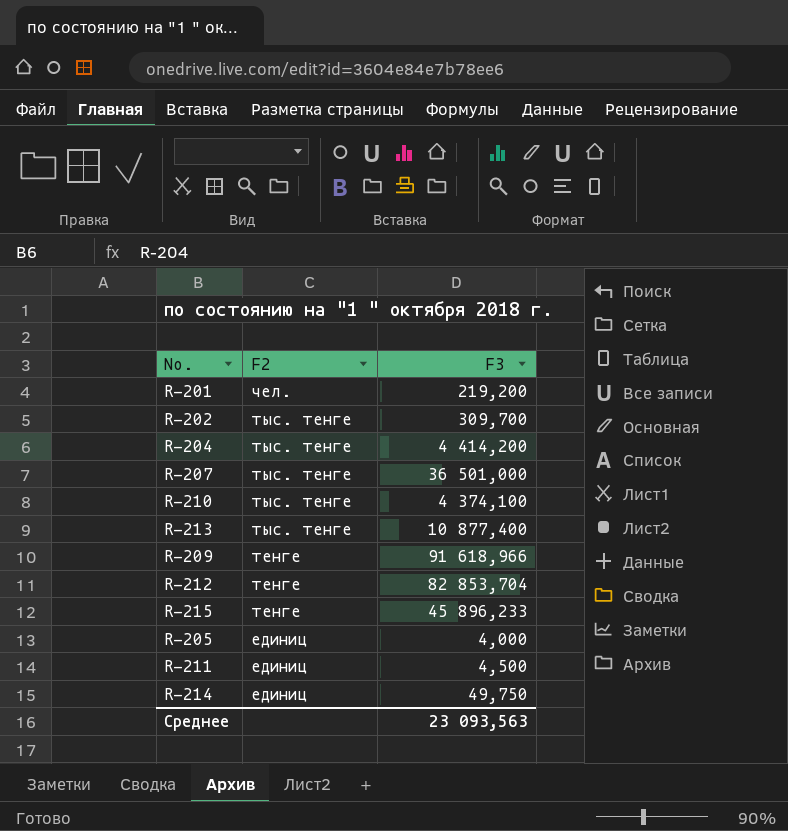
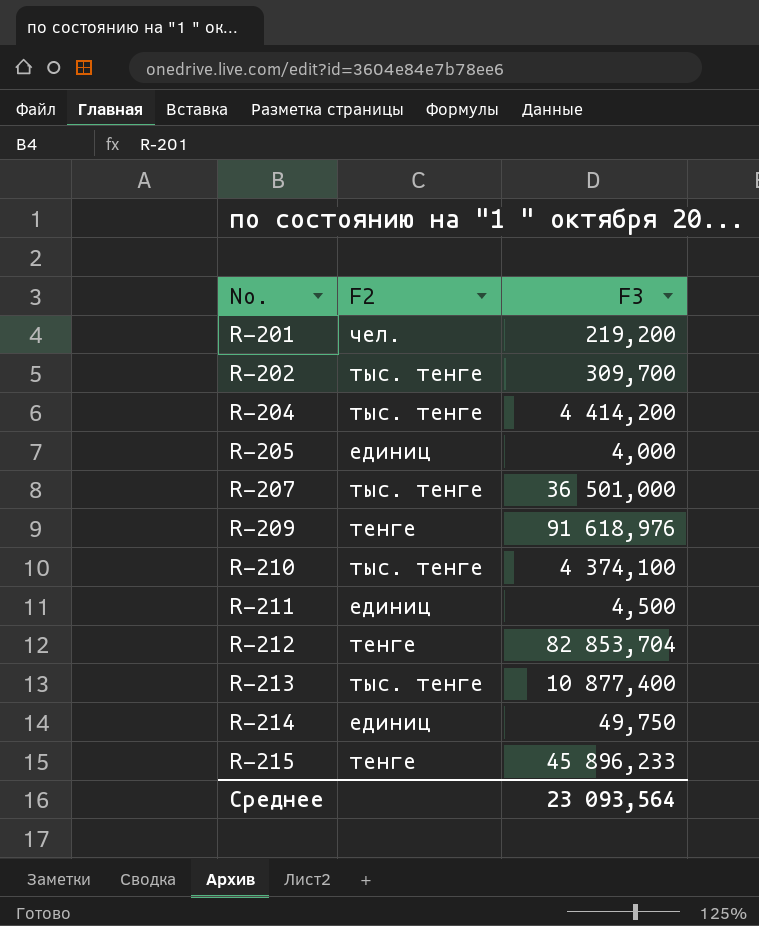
row order: F2 descending -> No. ascending
R-209 | F3: 91 618,966 -> 91 618,976
Среднее | F3: 23 093,563 -> 23 093,564

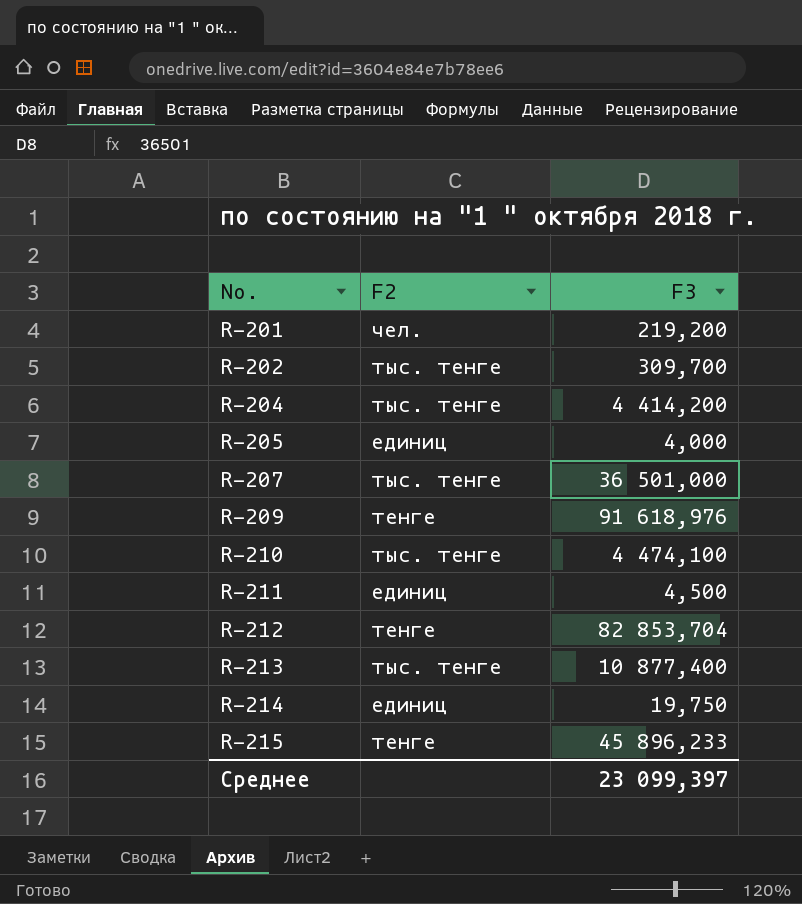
R-210 | F3: 4 374,100 -> 4 474,100
R-214 | F3: 49,750 -> 19,750
Среднее | F3: 23 093,564 -> 23 099,397

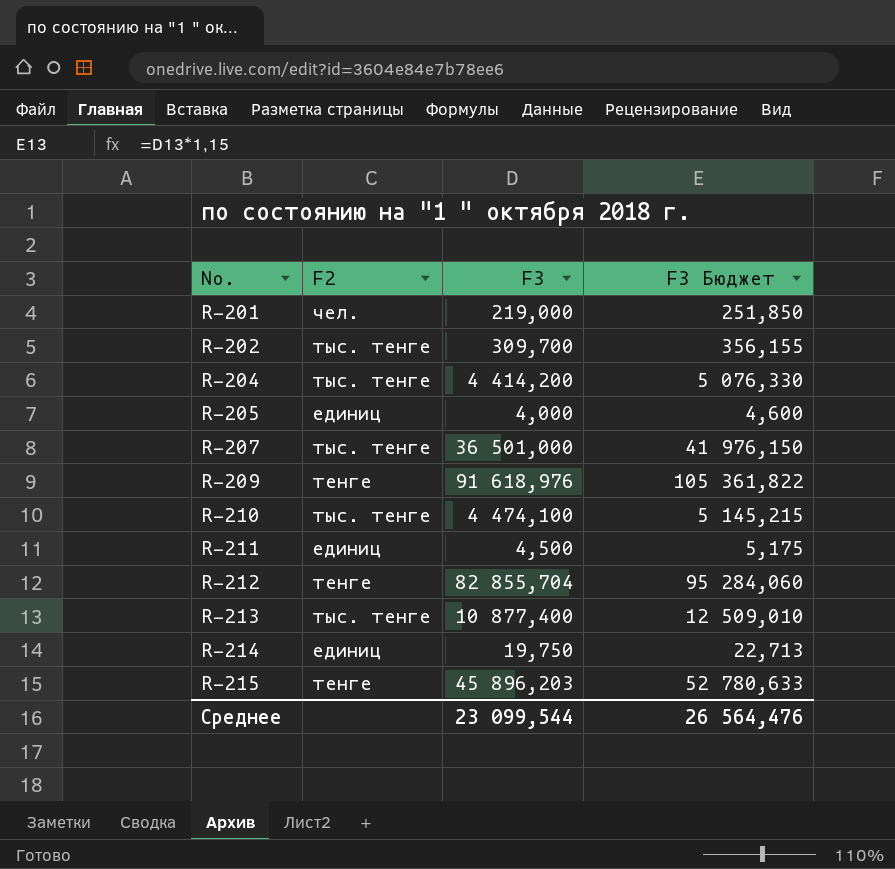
column F3 Бюджет | formula: none -> [F3] * 1,15
R-201 | F3: 219,200 -> 219,000
R-212 | F3: 82 853,704 -> 82 855,704
R-215 | F3: 45 896,233 -> 45 896,203
Среднее | F3: 23 099,397 -> 23 099,544

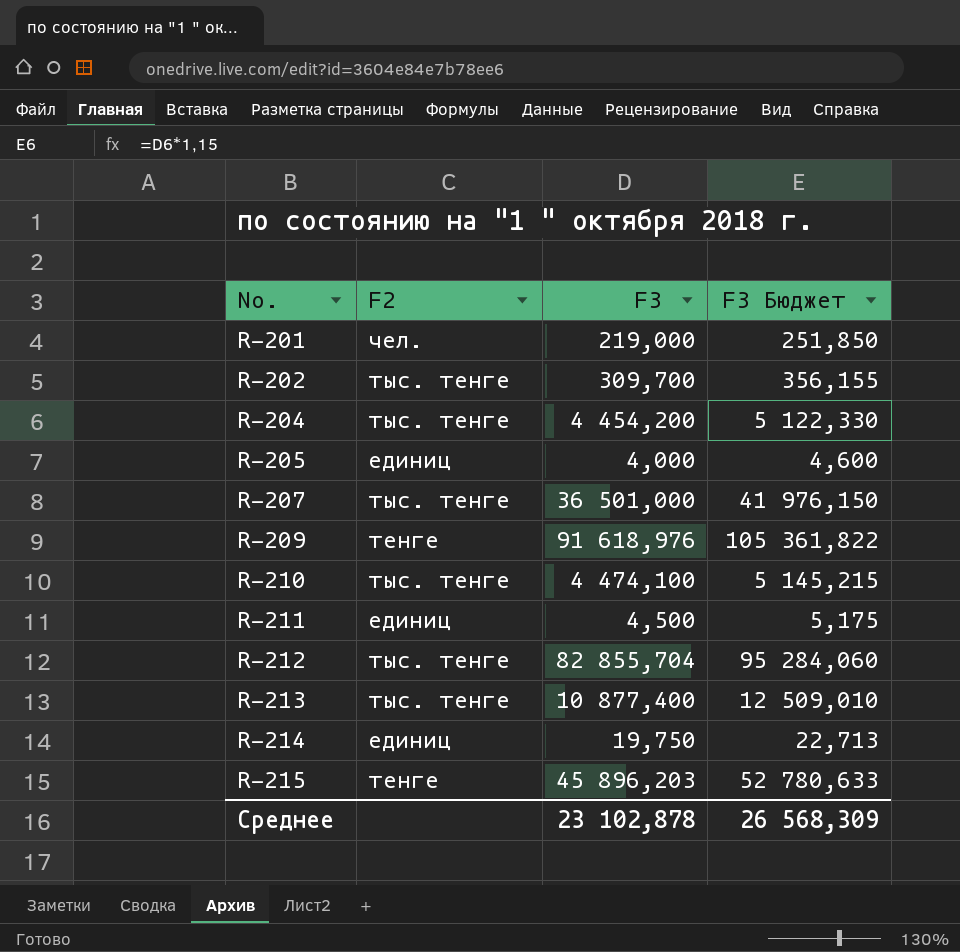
R-204 | F3: 4 414,200 -> 4 454,200
R-204 | F3 Бюджет: 5 076,330 -> 5 122,330
R-212 | F2: тенге -> тыс. тенге
Среднее | F3: 23 099,544 -> 23 102,878
Среднее | F3 Бюджет: 26 564,476 -> 26 568,309

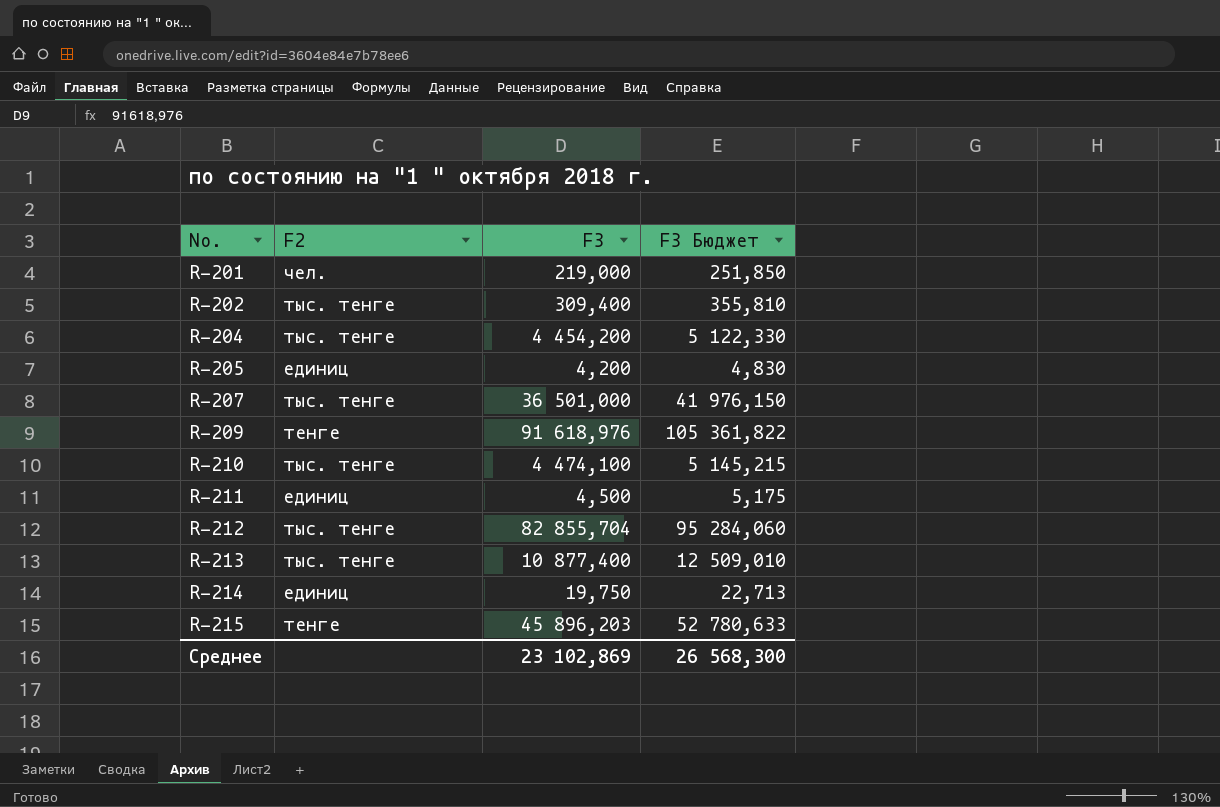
R-202 | F3: 309,700 -> 309,400
R-202 | F3 Бюджет: 356,155 -> 355,810
R-205 | F3: 4,000 -> 4,200
R-205 | F3 Бюджет: 4,600 -> 4,830
Среднее | F3: 23 102,878 -> 23 102,869
Среднее | F3 Бюджет: 26 568,309 -> 26 568,300

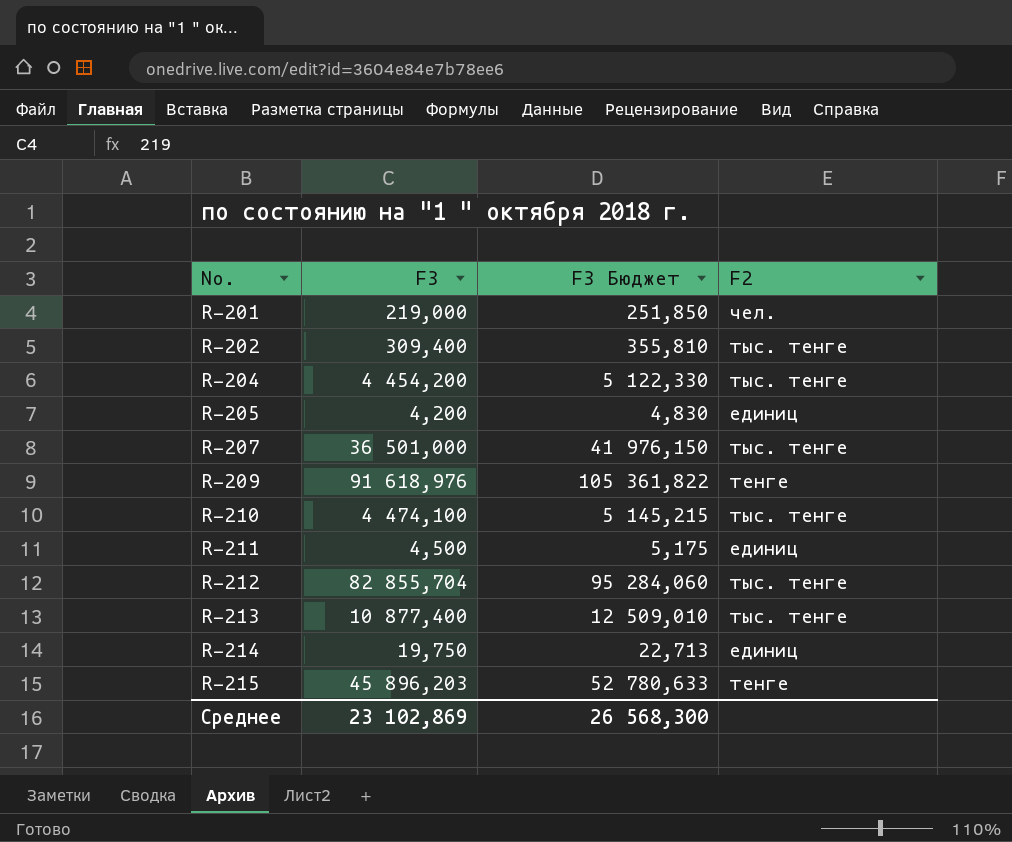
column F2 | position: 2 -> 4

